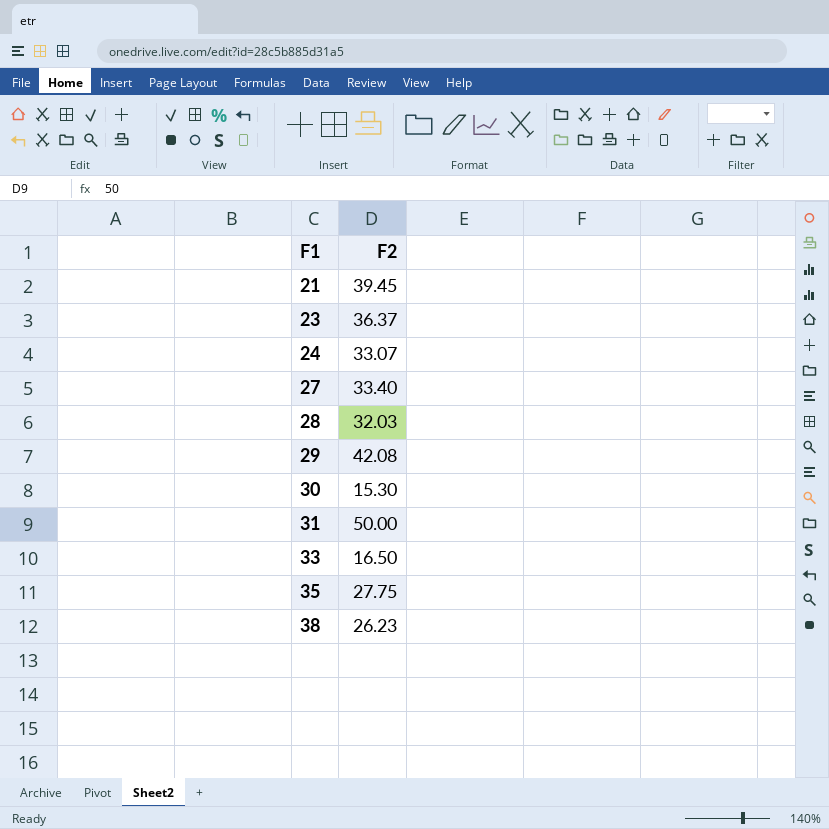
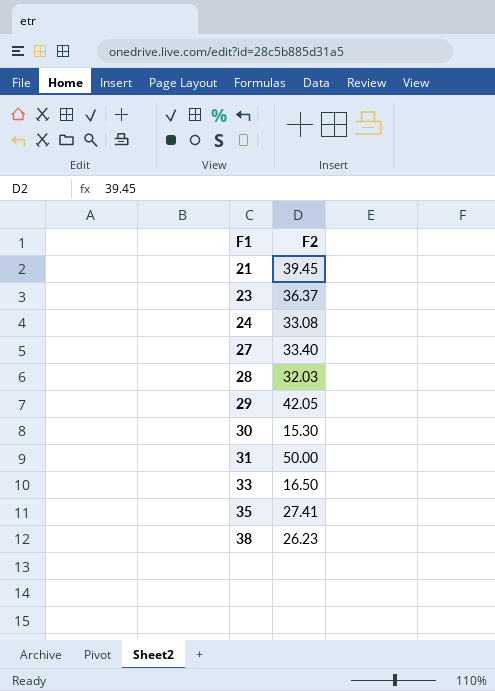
24 | F2: 33.07 -> 33.08
29 | F2: 42.08 -> 42.05
35 | F2: 27.75 -> 27.41

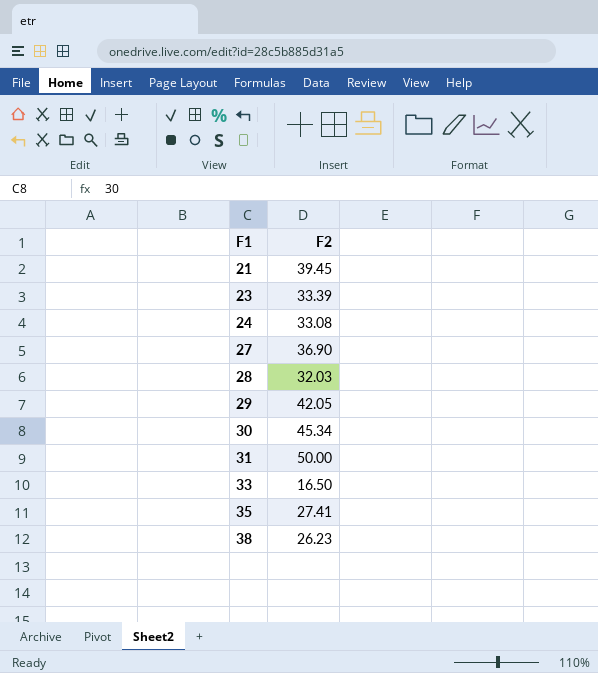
23 | F2: 36.37 -> 33.39
27 | F2: 33.40 -> 36.90
30 | F2: 15.30 -> 45.34

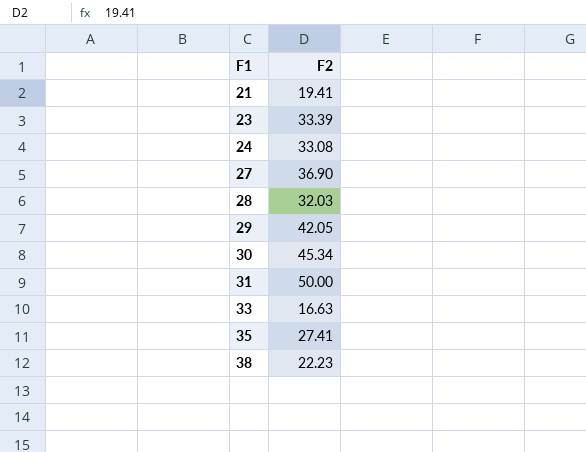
21 | F2: 39.45 -> 19.41
33 | F2: 16.50 -> 16.63
38 | F2: 26.23 -> 22.23

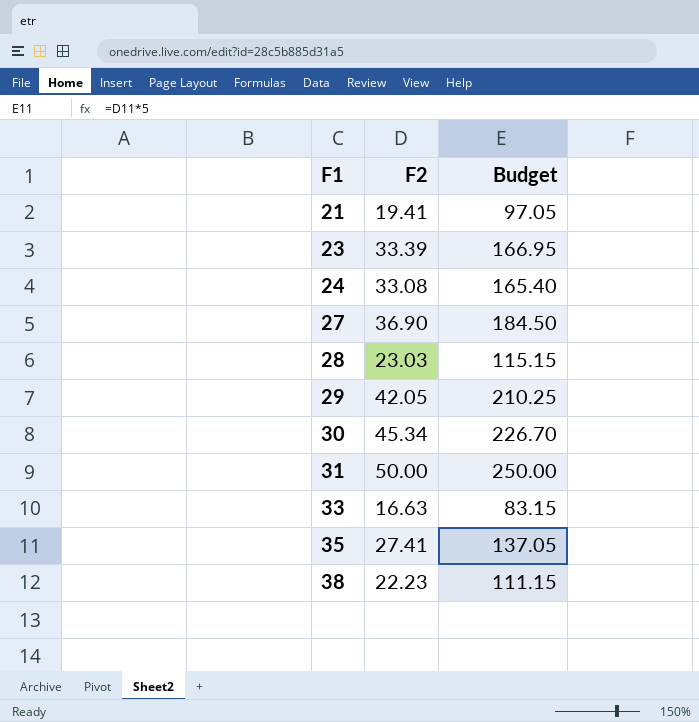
column Budget | formula: none -> [F2] * 5
28 | F2: 32.03 -> 23.03

